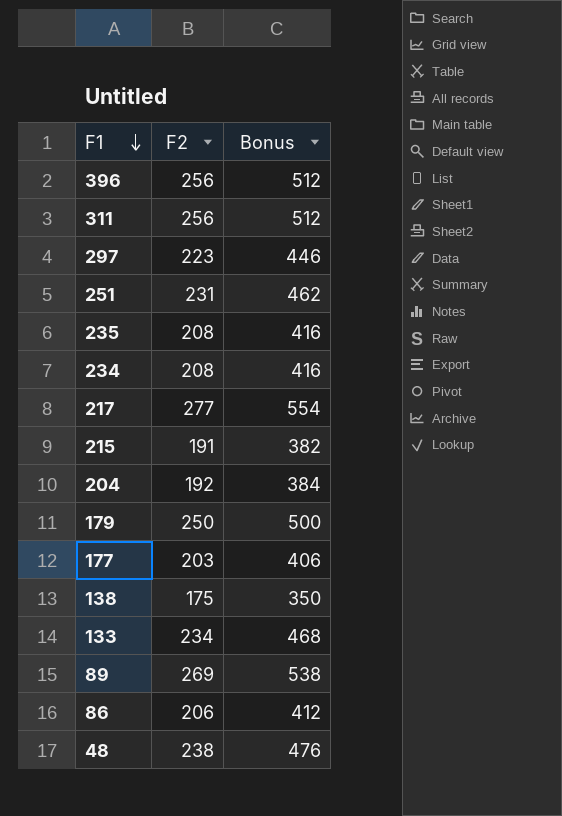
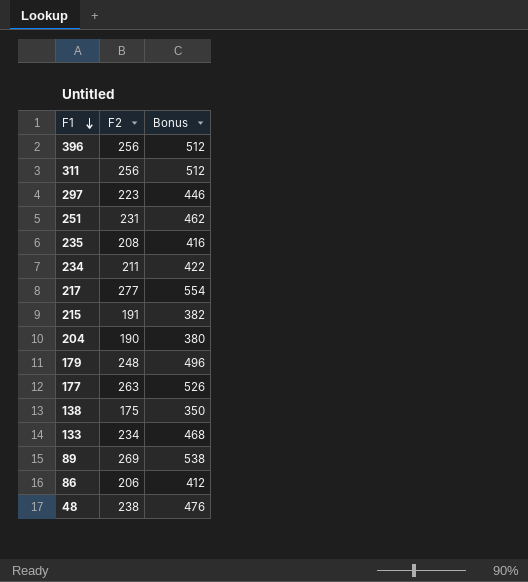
234 | F2: 208 -> 211
234 | Bonus: 416 -> 422
204 | F2: 192 -> 190
204 | Bonus: 384 -> 380
179 | F2: 250 -> 248
179 | Bonus: 500 -> 496
177 | F2: 203 -> 263
177 | Bonus: 406 -> 526

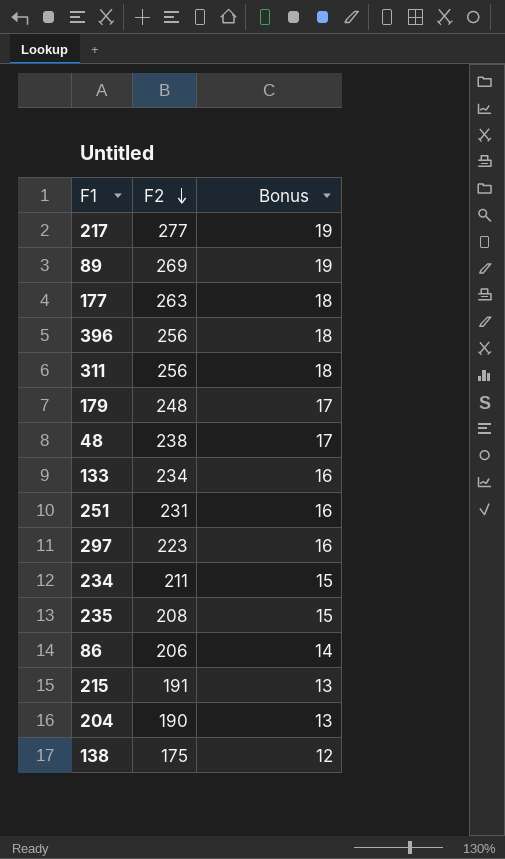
row order: F1 descending -> F2 descending
column Bonus | formula: [F2] * 2 -> [F2] * 0.07

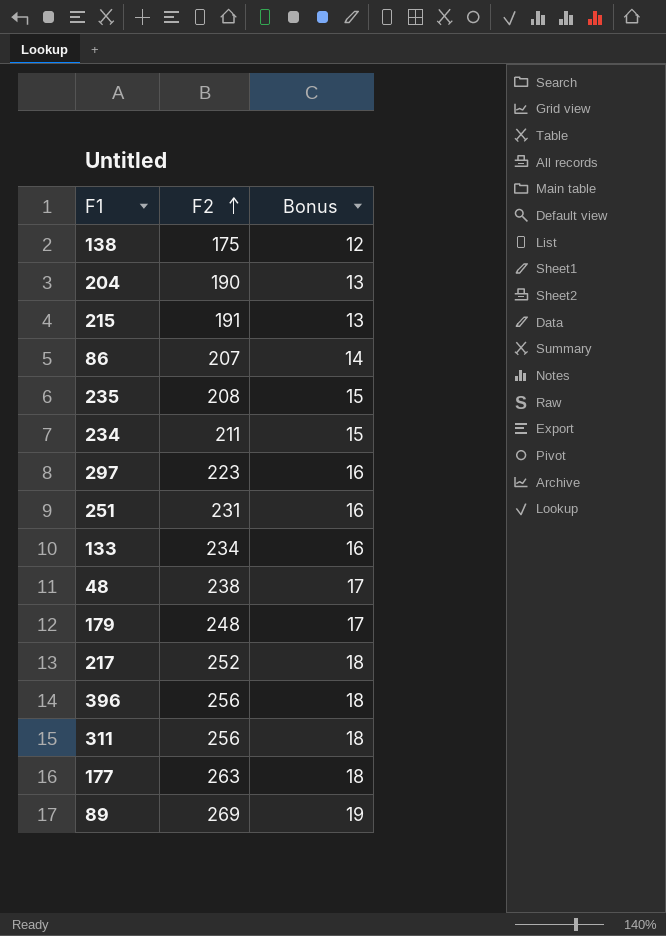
row order: F2 descending -> F2 ascending
86 | F2: 206 -> 207
217 | F2: 277 -> 252
217 | Bonus: 19 -> 18

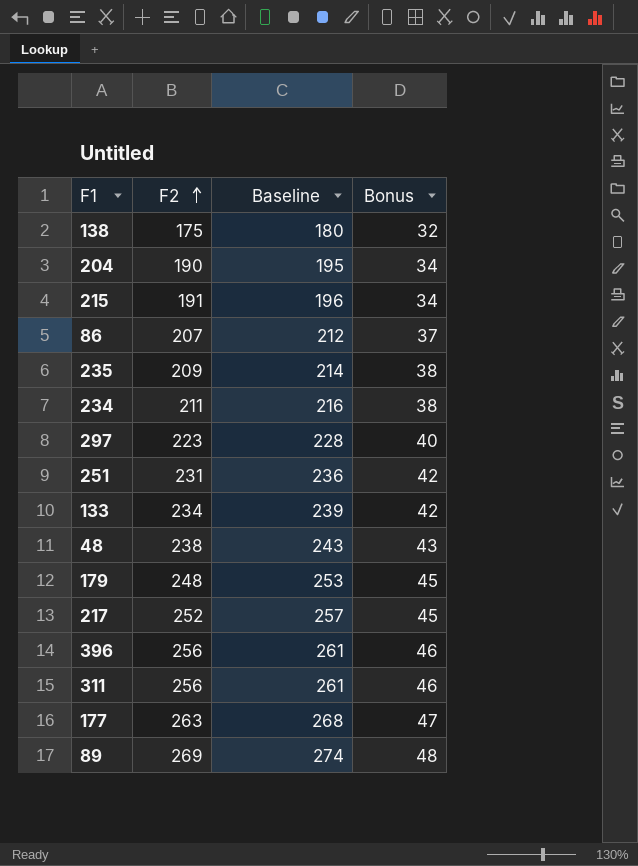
column Baseline | formula: none -> [F2] + 5
column Bonus | formula: [F2] * 0.07 -> [F2] * 0.18
235 | F2: 208 -> 209

